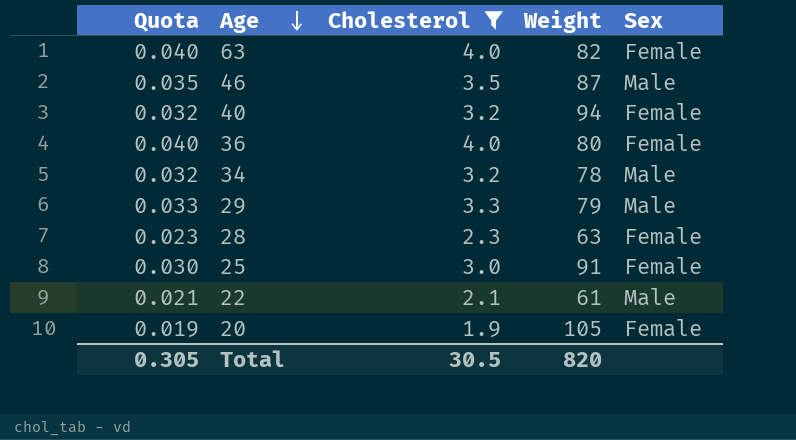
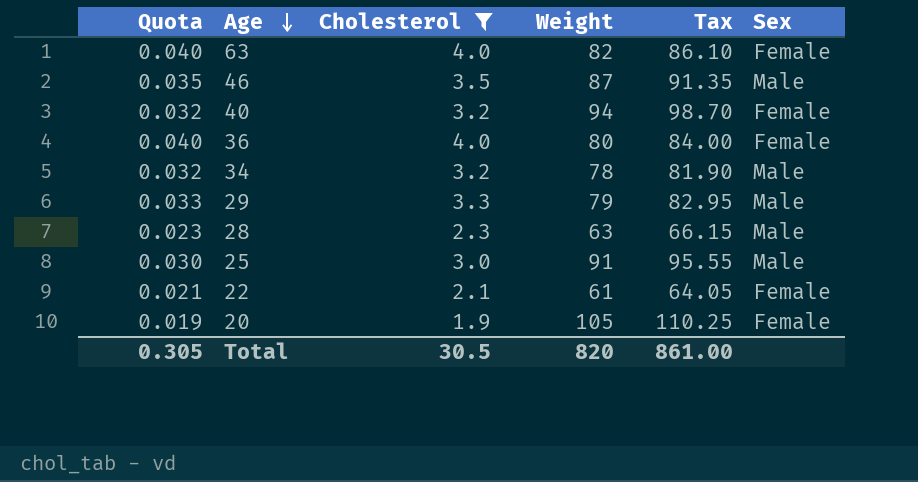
column Tax | formula: none -> [Weight] * 1.05
28 | Sex: Female -> Male
25 | Sex: Female -> Male
22 | Sex: Male -> Female

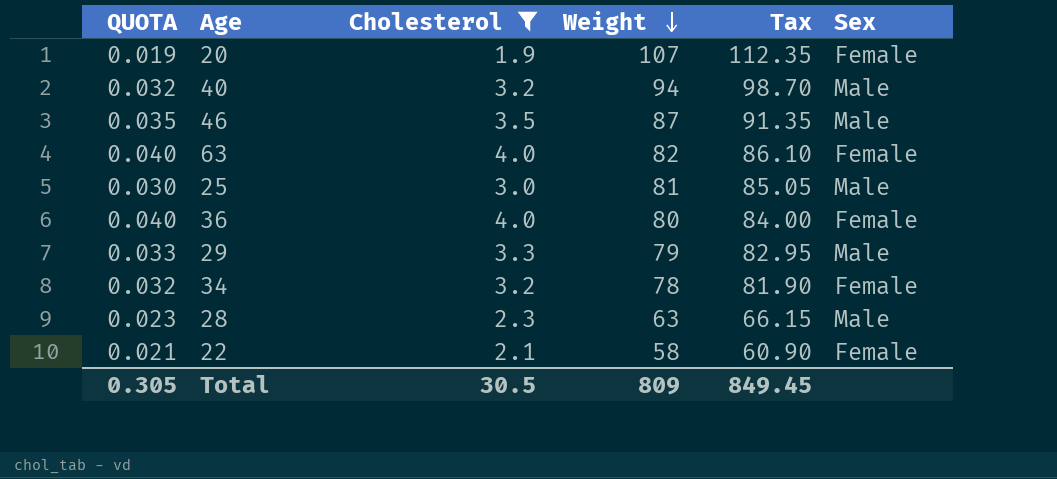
row order: Age descending -> Weight descending
column name: Quota -> QUOTA
20 | Weight: 105 -> 107
20 | Tax: 110.25 -> 112.35
40 | Sex: Female -> Male
25 | Weight: 91 -> 81
25 | Tax: 95.55 -> 85.05
34 | Sex: Male -> Female
22 | Weight: 61 -> 58
22 | Tax: 64.05 -> 60.90
Total | Weight: 820 -> 809
Total | Tax: 861.00 -> 849.45

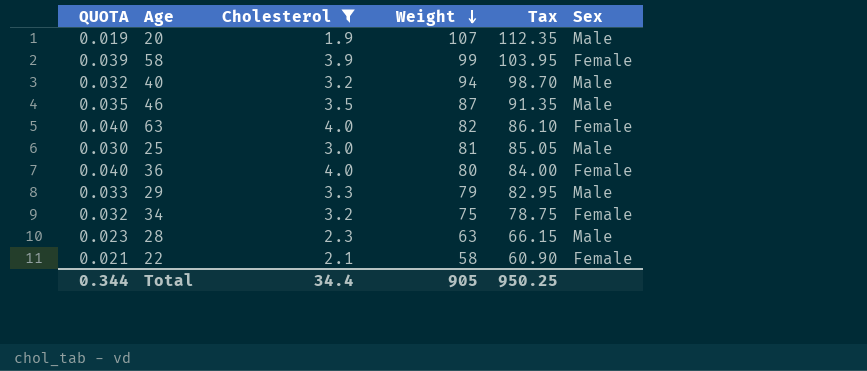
20 | Sex: Female -> Male
row 58: none -> 0.039 | 3.9 | 99 | 103.95 | Female
34 | Weight: 78 -> 75
34 | Tax: 81.90 -> 78.75
Total | QUOTA: 0.305 -> 0.344
Total | Cholesterol: 30.5 -> 34.4
Total | Weight: 809 -> 905
Total | Tax: 849.45 -> 950.25

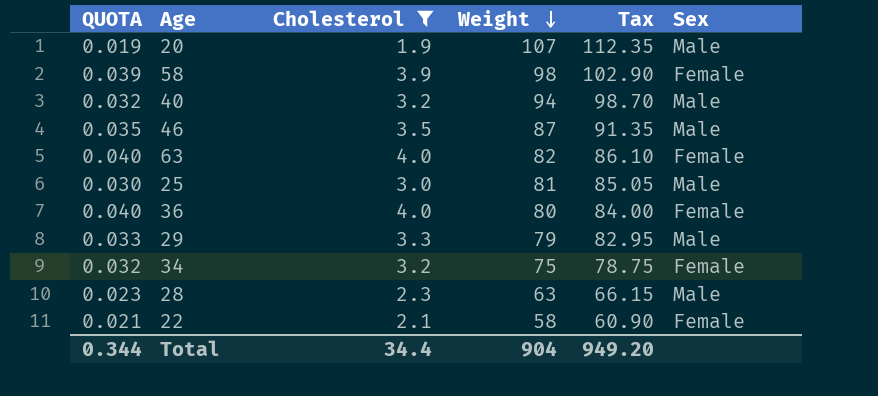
58 | Weight: 99 -> 98
58 | Tax: 103.95 -> 102.90
Total | Weight: 905 -> 904
Total | Tax: 950.25 -> 949.20

